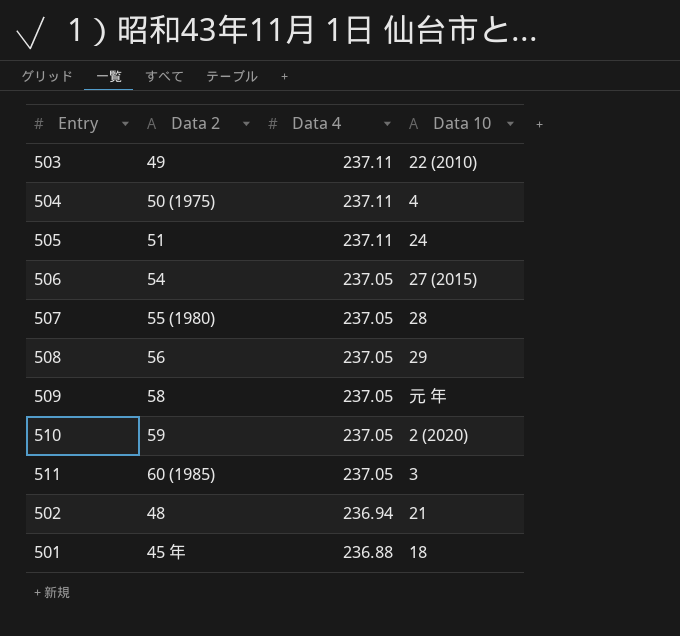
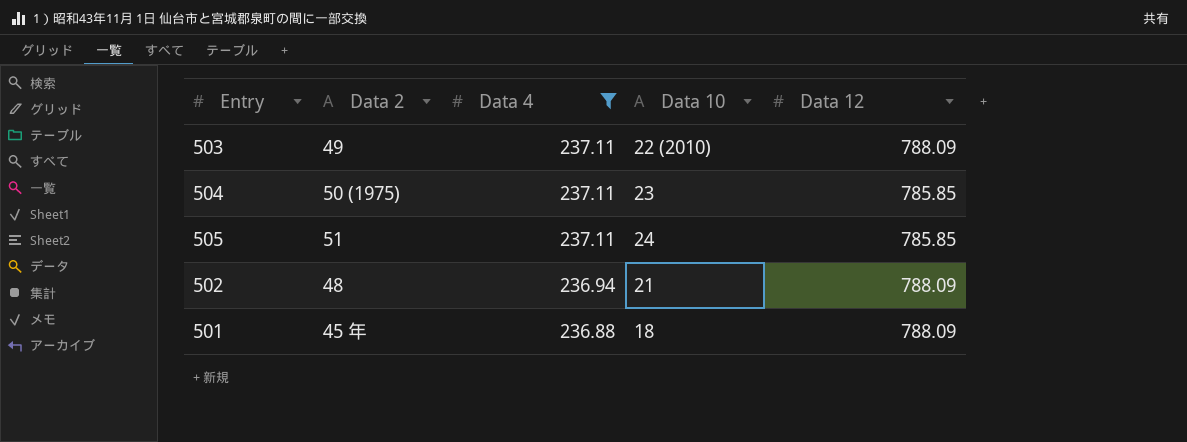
filter: none -> Data 4 != 237.05
column Data 12 | position: none -> 5
504 | Data 10: 4 -> 23

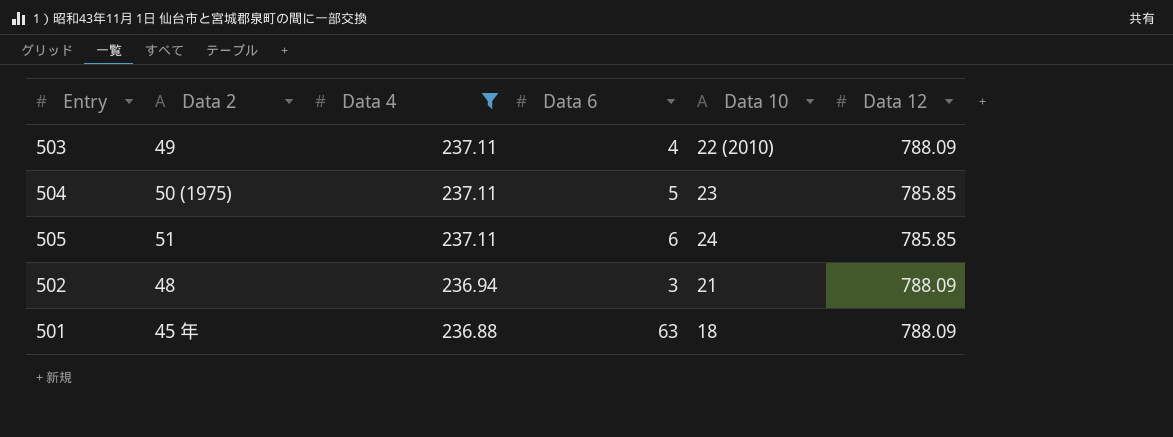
column Data 6 | position: none -> 4

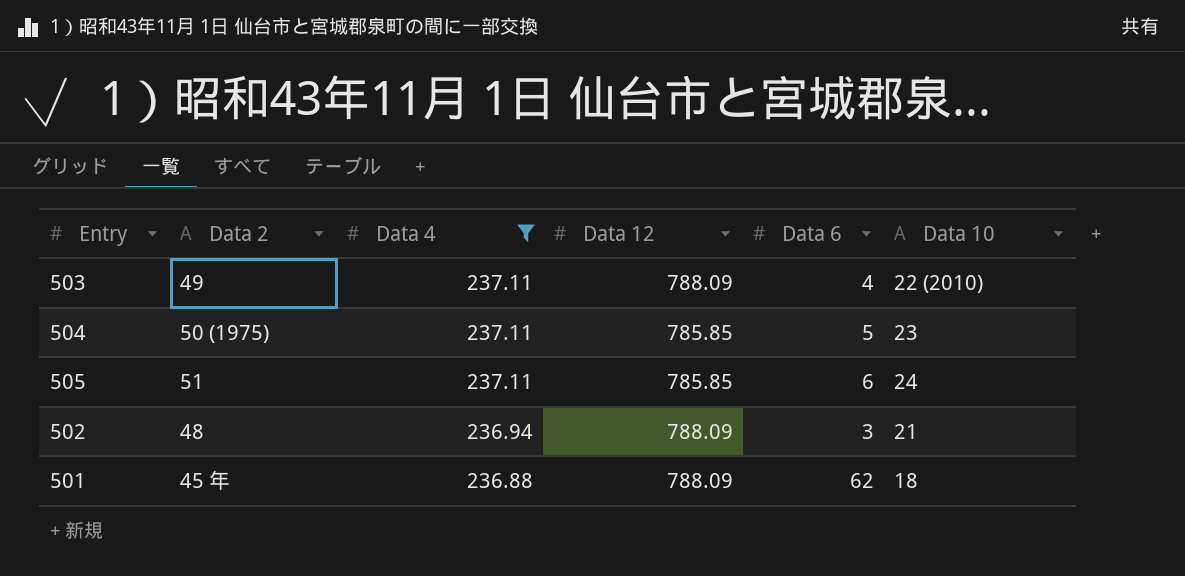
column Data 12 | position: 6 -> 4
501 | Data 6: 63 -> 62

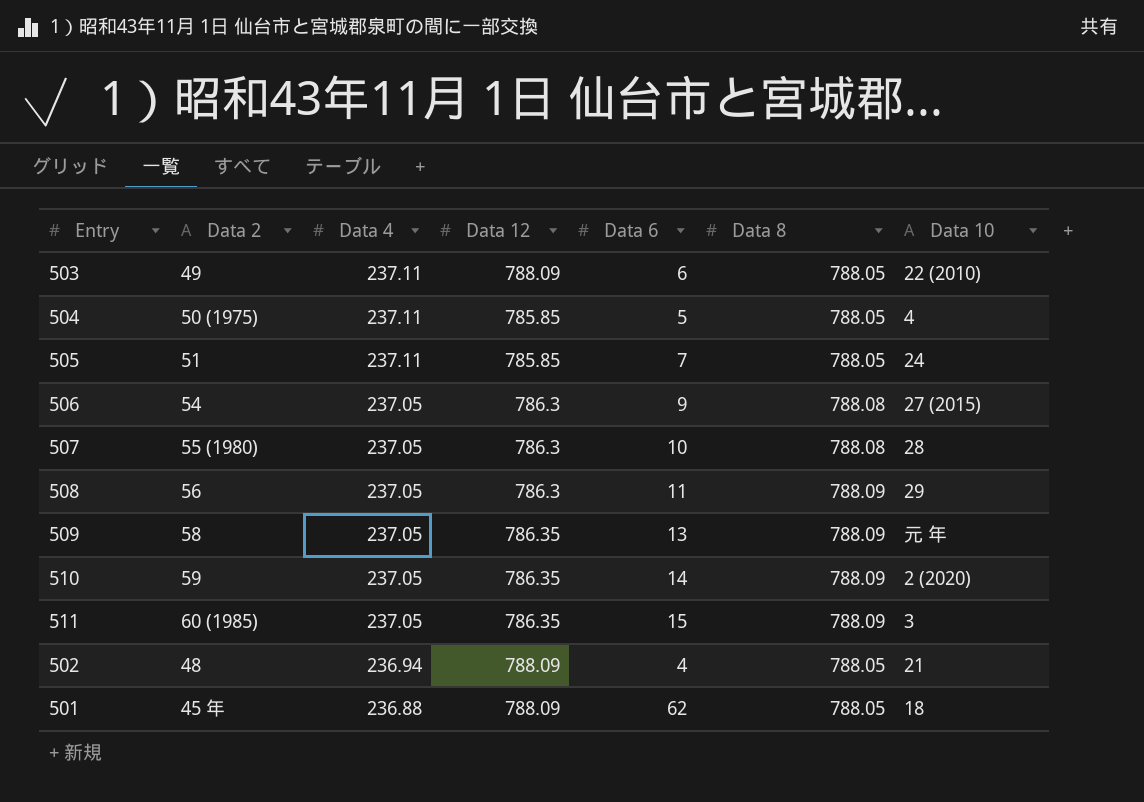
filter: Data 4 != 237.05 -> none
column Data 8 | position: none -> 6
503 | Data 6: 4 -> 6
504 | Data 10: 23 -> 4
505 | Data 6: 6 -> 7
502 | Data 6: 3 -> 4

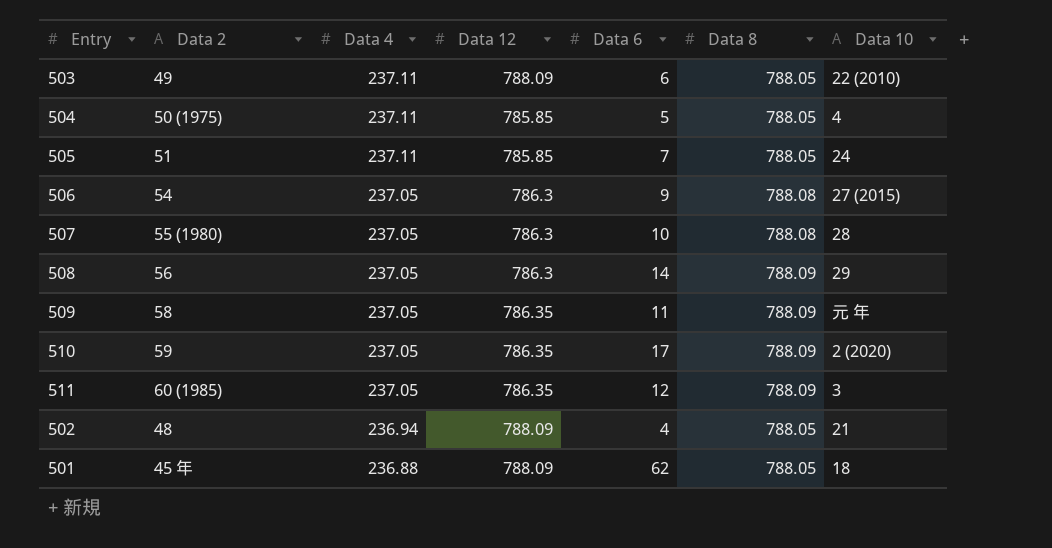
508 | Data 6: 11 -> 14
509 | Data 6: 13 -> 11
510 | Data 6: 14 -> 17
511 | Data 6: 15 -> 12

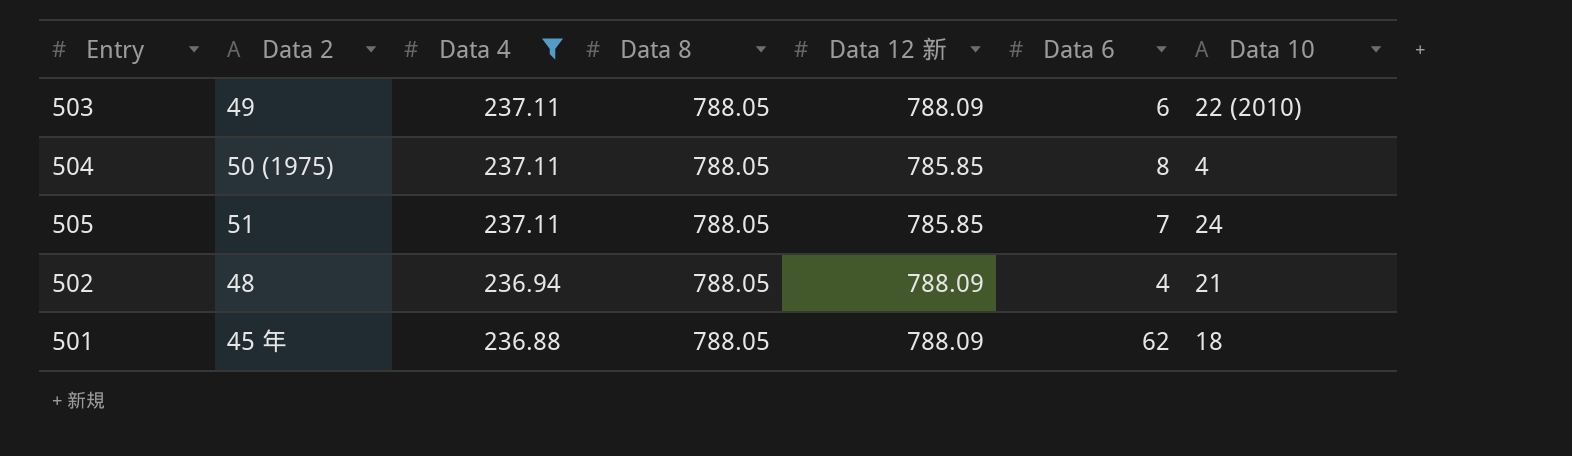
filter: none -> Data 4 != 237.05
column Data 8 | position: 6 -> 4
column name: Data 12 -> Data 12 新
504 | Data 6: 5 -> 8

